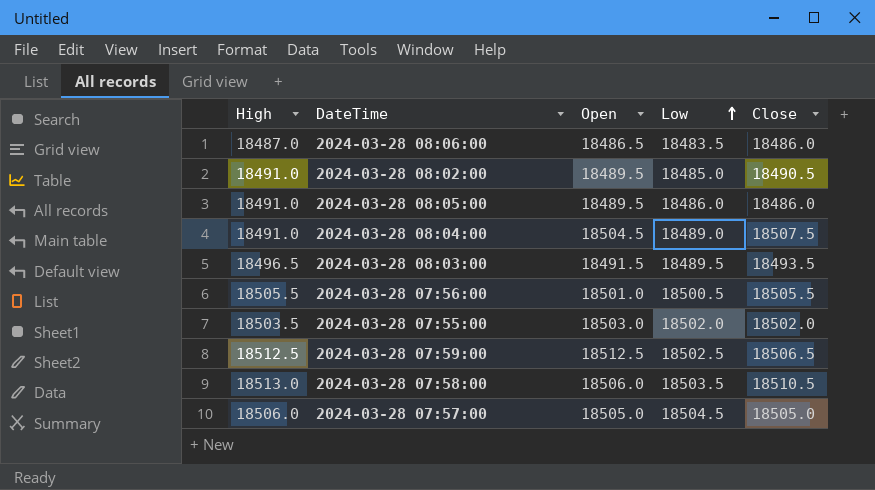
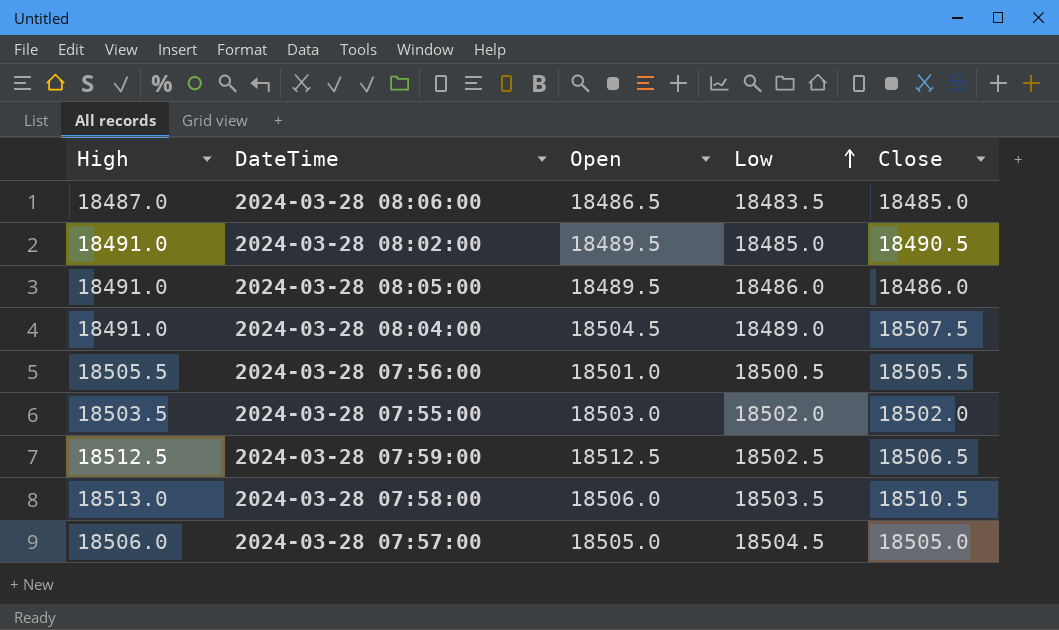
row 2024-03-28 08:03:00: 18496.5 | 18491.5 | 18489.5 | 18493.5 -> none
2024-03-28 08:06:00 | Close: 18486.0 -> 18485.0

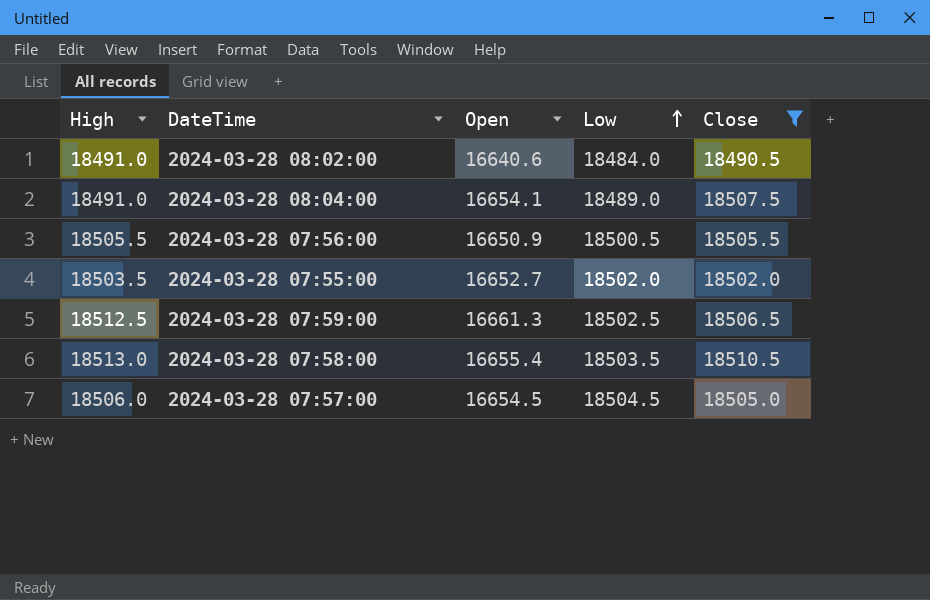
filter: none -> Close >= 18490.5
2024-03-28 08:02:00 | Open: 18489.5 -> 16640.6
2024-03-28 08:02:00 | Low: 18485.0 -> 18484.0
2024-03-28 08:04:00 | Open: 18504.5 -> 16654.1
2024-03-28 07:56:00 | Open: 18501.0 -> 16650.9
2024-03-28 07:55:00 | Open: 18503.0 -> 16652.7
2024-03-28 07:59:00 | Open: 18512.5 -> 16661.3
2024-03-28 07:58:00 | Open: 18506.0 -> 16655.4
2024-03-28 07:57:00 | Open: 18505.0 -> 16654.5

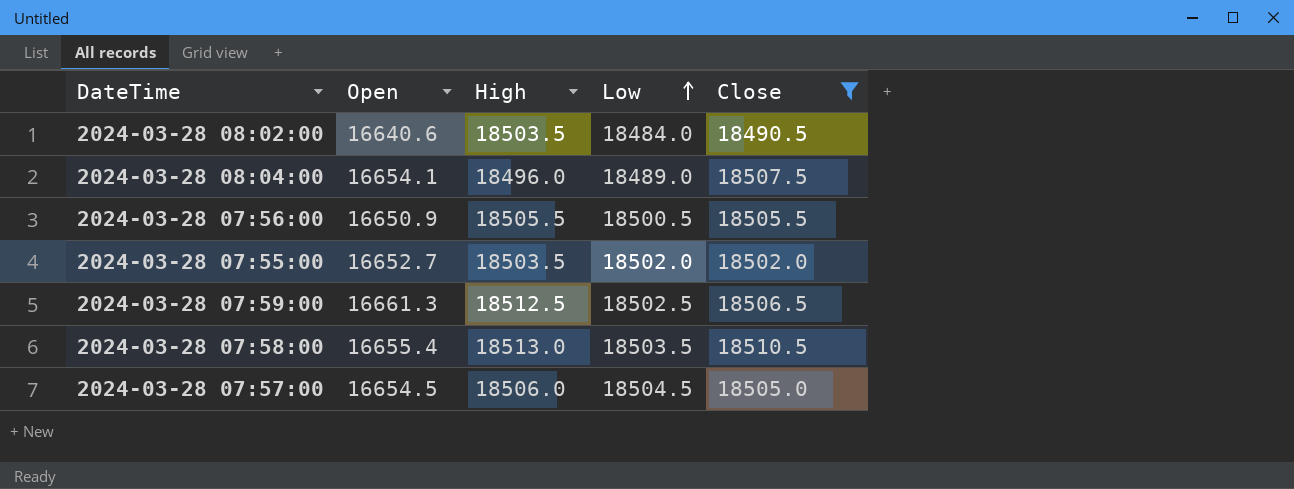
column High | position: 1 -> 3
2024-03-28 08:02:00 | High: 18491.0 -> 18503.5
2024-03-28 08:04:00 | High: 18491.0 -> 18496.0

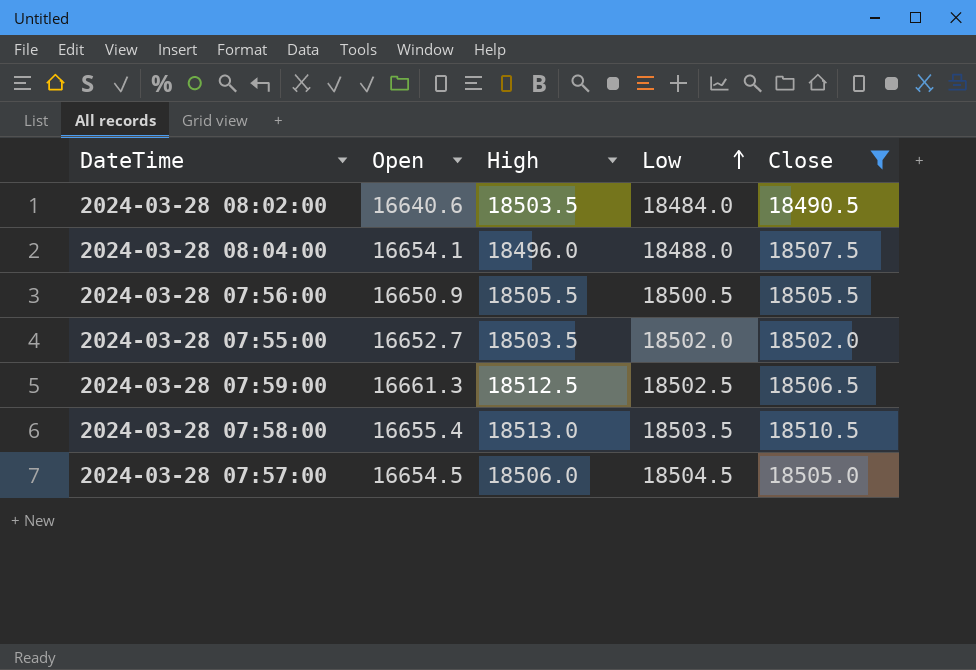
2024-03-28 08:04:00 | Low: 18489.0 -> 18488.0

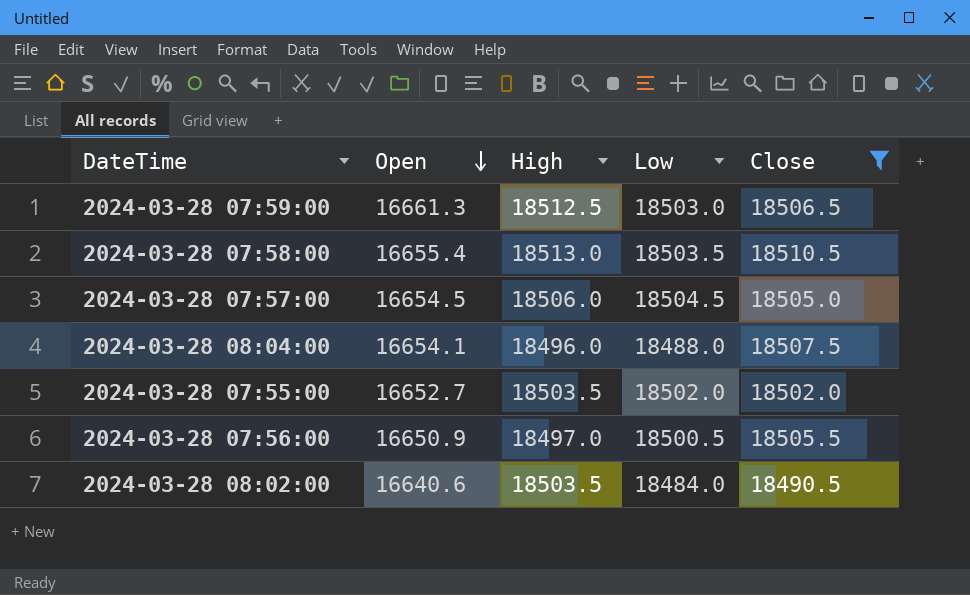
row order: Low ascending -> Open descending
2024-03-28 07:59:00 | Low: 18502.5 -> 18503.0
2024-03-28 07:56:00 | High: 18505.5 -> 18497.0

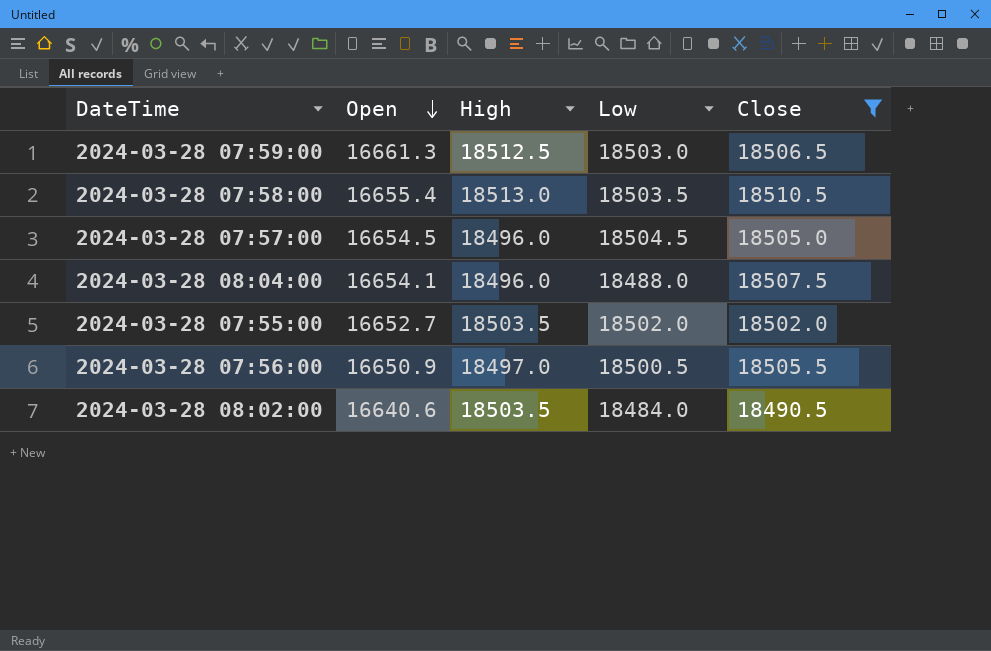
2024-03-28 07:57:00 | High: 18506.0 -> 18496.0

